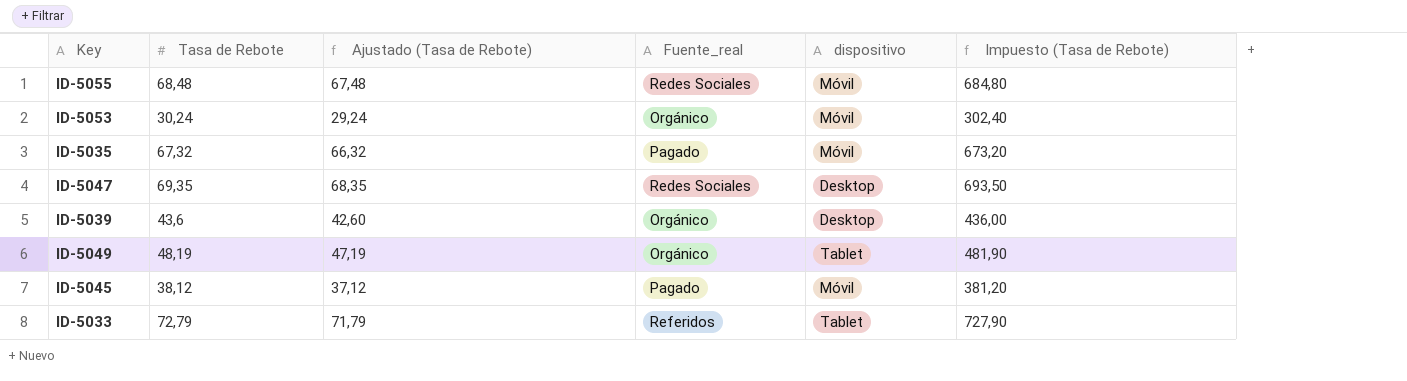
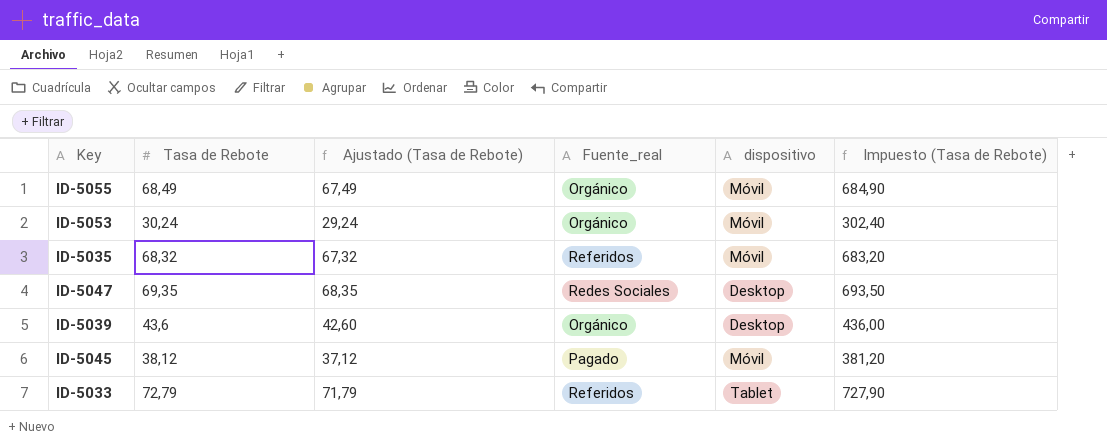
row ID-5049: 48,19 | 47,19 | Orgánico | Tablet | 481,90 -> none
ID-5055 | Tasa de Rebote: 68,48 -> 68,49
ID-5055 | Ajustado (Tasa de Rebote): 67,48 -> 67,49
ID-5055 | Fuente_real: Redes Sociales -> Orgánico
ID-5055 | Impuesto (Tasa de Rebote): 684,80 -> 684,90
ID-5035 | Tasa de Rebote: 67,32 -> 68,32
ID-5035 | Ajustado (Tasa de Rebote): 66,32 -> 67,32
ID-5035 | Fuente_real: Pagado -> Referidos
ID-5035 | Impuesto (Tasa de Rebote): 673,20 -> 683,20

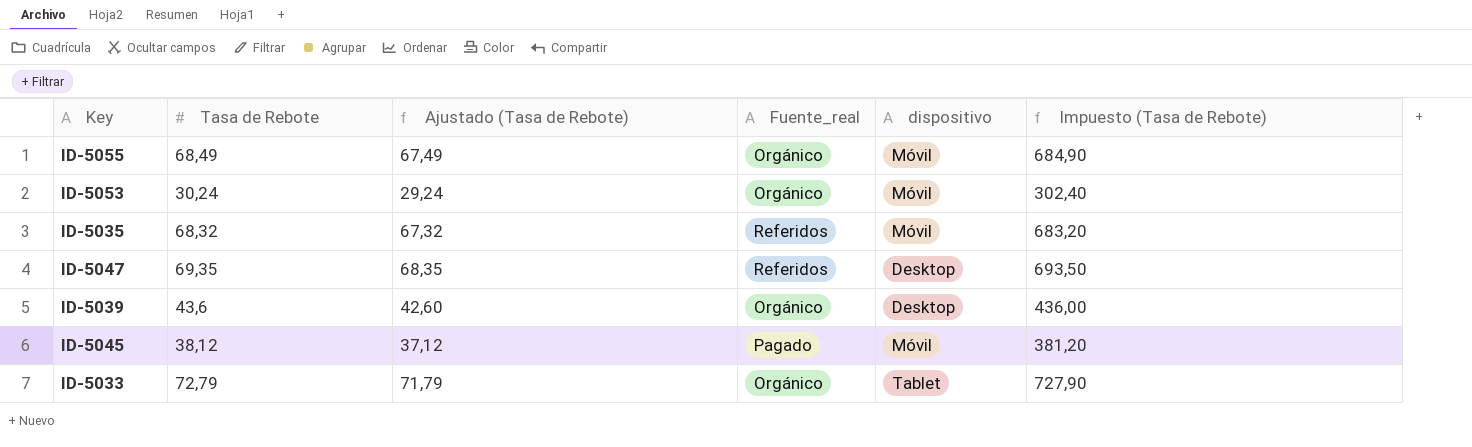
ID-5047 | Fuente_real: Redes Sociales -> Referidos
ID-5033 | Fuente_real: Referidos -> Orgánico

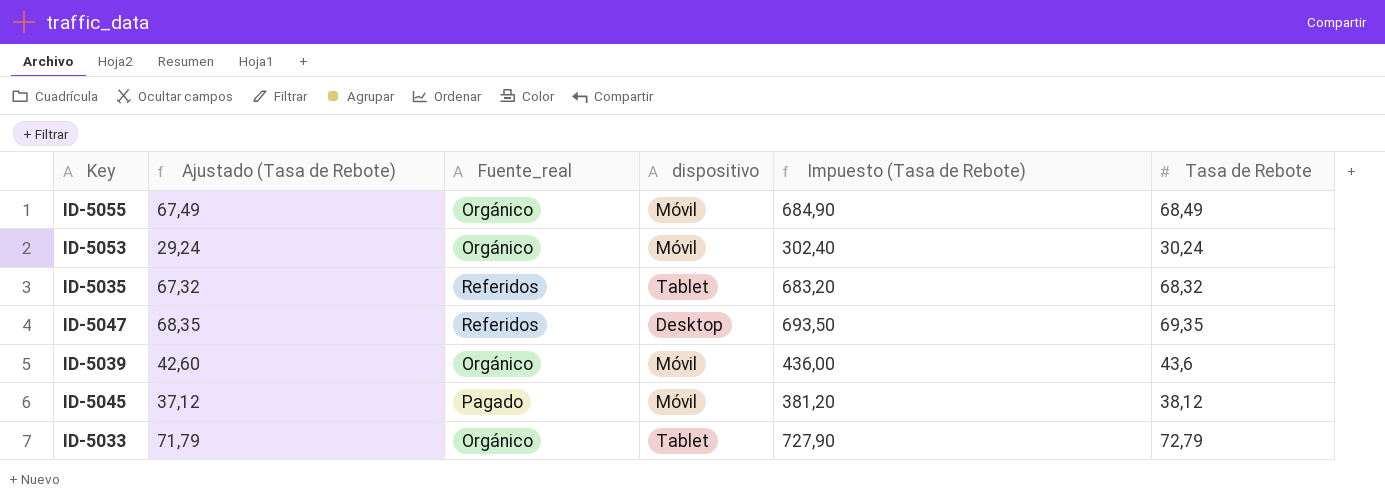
column Tasa de Rebote | position: 2 -> 6
ID-5035 | dispositivo: Móvil -> Tablet
ID-5039 | dispositivo: Desktop -> Móvil

